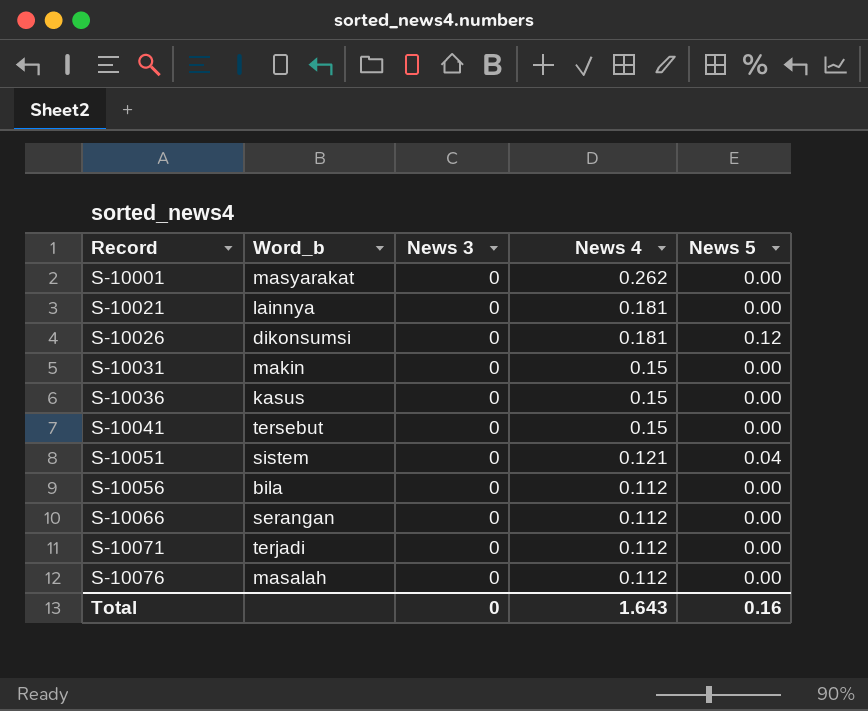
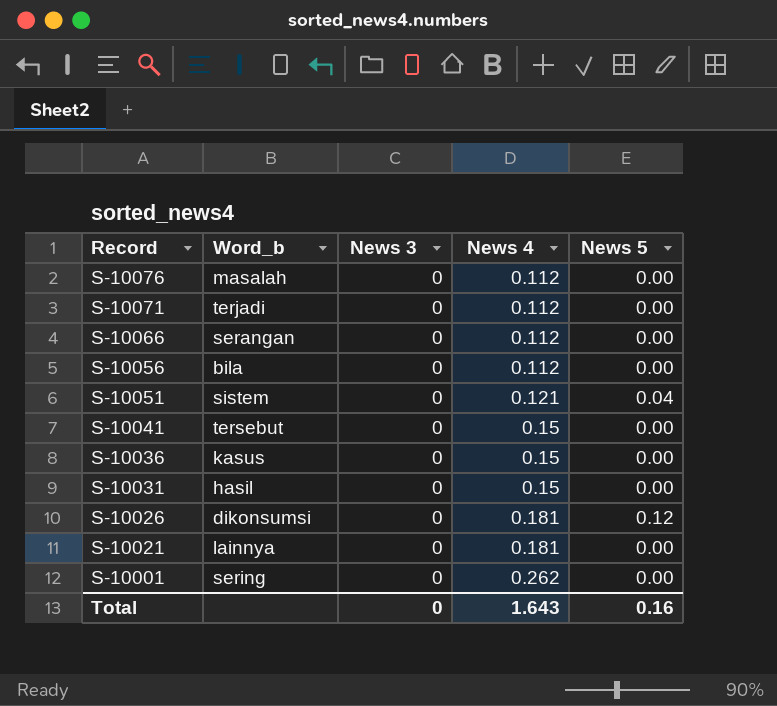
row order: Record ascending -> Record descending
S-10031 | Word_b: makin -> hasil
S-10001 | Word_b: masyarakat -> sering

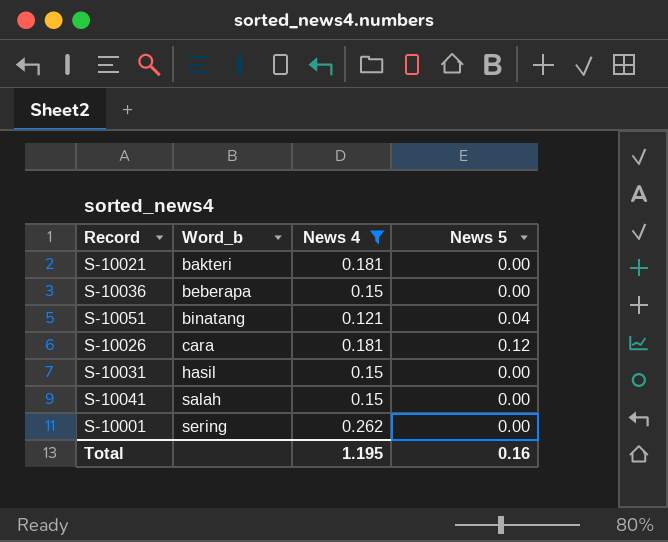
filter: none -> News 4 != 0.112
row order: Record descending -> Word_b ascending
column News 3 | position: 3 -> none
S-10021 | Word_b: lainnya -> bakteri
S-10036 | Word_b: kasus -> beberapa
S-10051 | Word_b: sistem -> binatang
S-10026 | Word_b: dikonsumsi -> cara
S-10041 | Word_b: tersebut -> salah
Total | News 4: 1.643 -> 1.195

